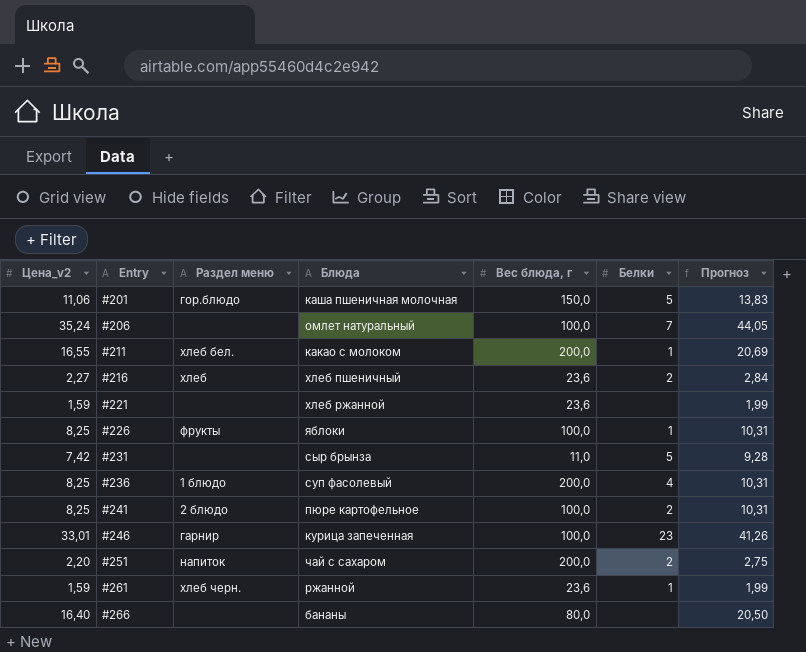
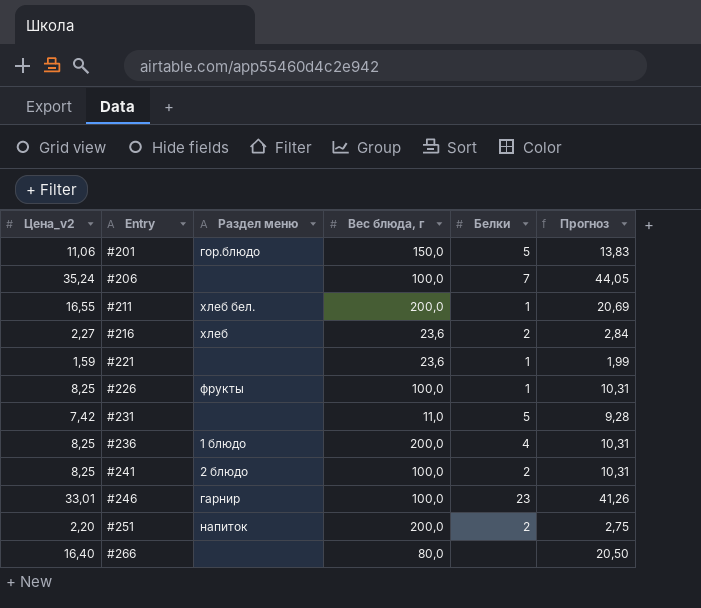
column Блюда | position: 4 -> none
row #261: 1,59 | хлеб черн. | ржанной | 23,6 | 1 | 1,99 -> none
#221 | Белки: none -> 1

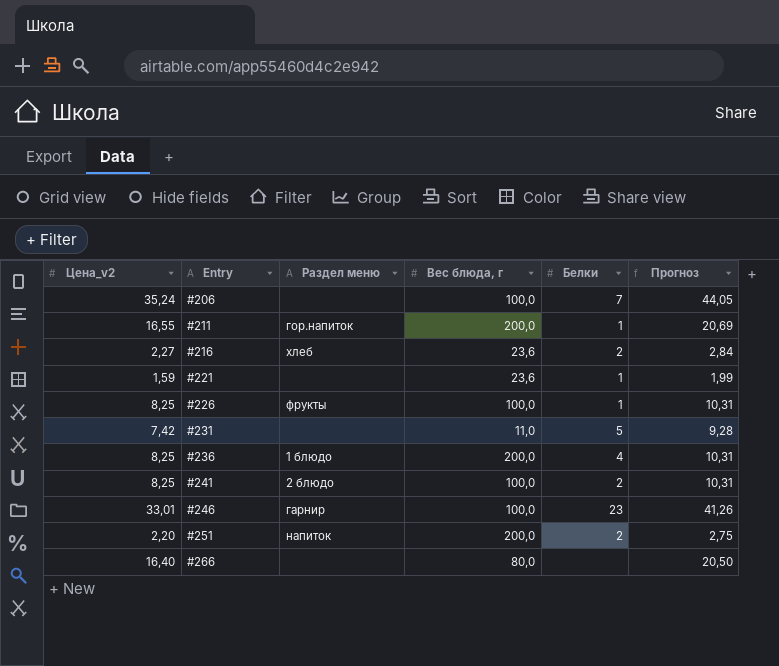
row #201: 11,06 | гор.блюдо | 150,0 | 5 | 13,83 -> none
#211 | Раздел меню: хлеб бел. -> гор.напиток

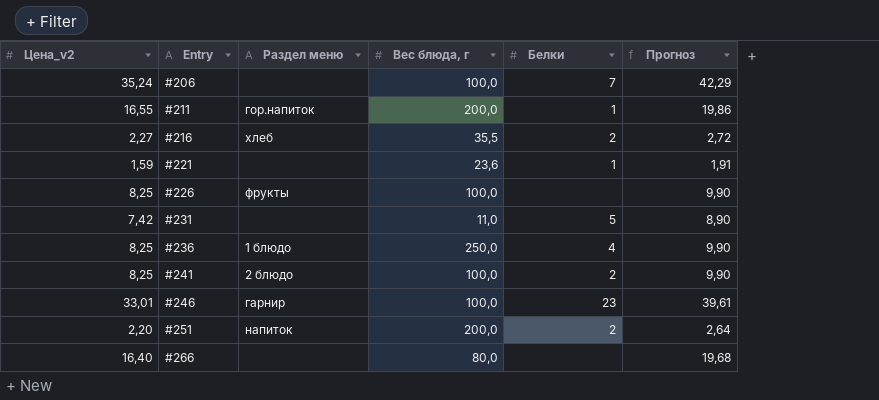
column Прогноз | formula: [Цена_v2] * 1,25 -> [Цена_v2] * 1,2
#216 | Вес блюда, г: 23,6 -> 35,5
#226 | Белки: 1 -> none
#236 | Вес блюда, г: 200,0 -> 250,0

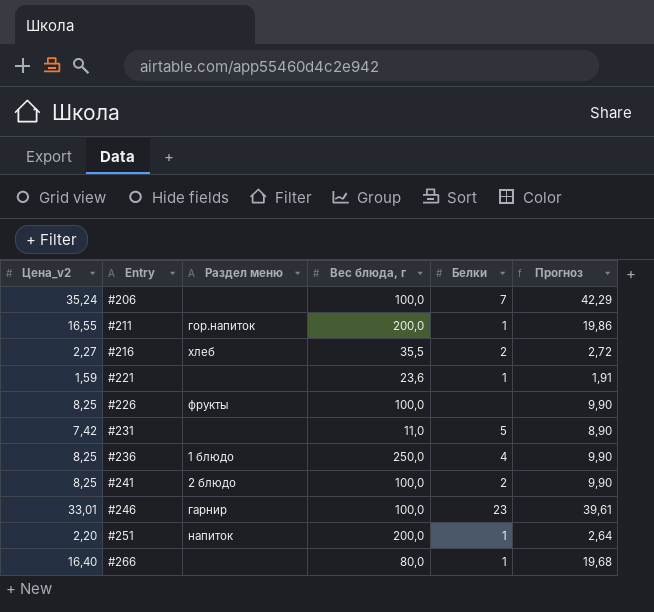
#251 | Белки: 2 -> 1
#266 | Белки: none -> 1

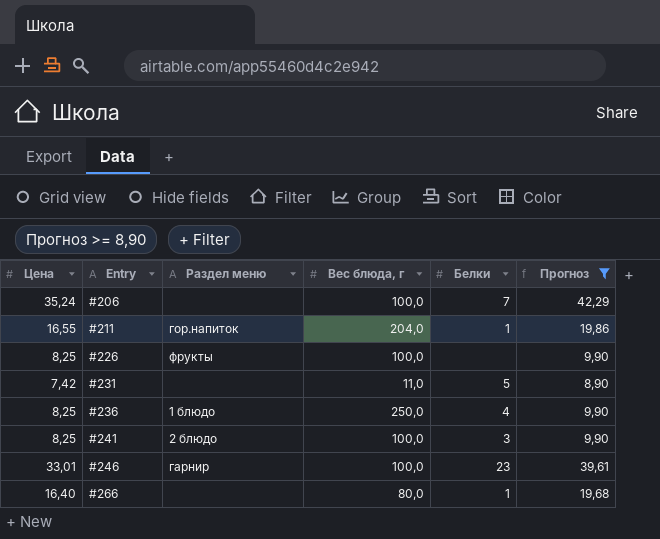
filter: none -> Прогноз >= 8,90
column name: Цена_v2 -> Цена
#211 | Вес блюда, г: 200,0 -> 204,0
#241 | Белки: 2 -> 3

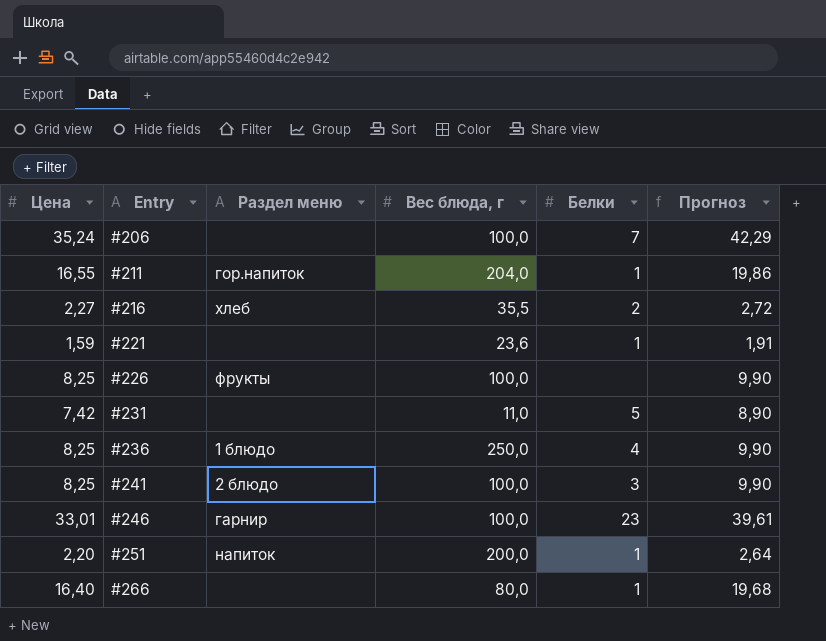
filter: Прогноз >= 8,90 -> none

